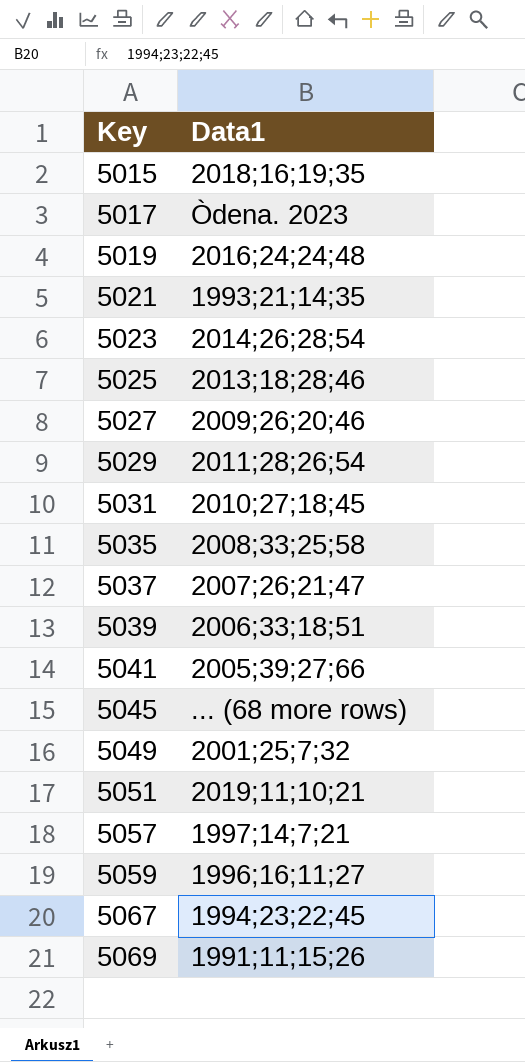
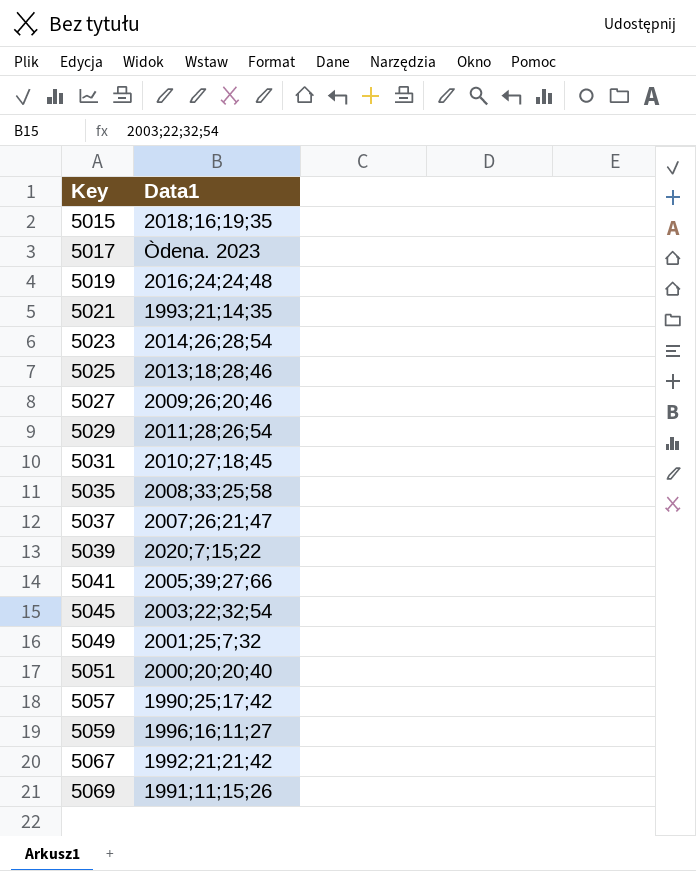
5039 | Data1: 2006;33;18;51 -> 2020;7;15;22
5045 | Data1: ... (68 more rows) -> 2003;22;32;54
5051 | Data1: 2019;11;10;21 -> 2000;20;20;40
5057 | Data1: 1997;14;7;21 -> 1990;25;17;42
5067 | Data1: 1994;23;22;45 -> 1992;21;21;42

